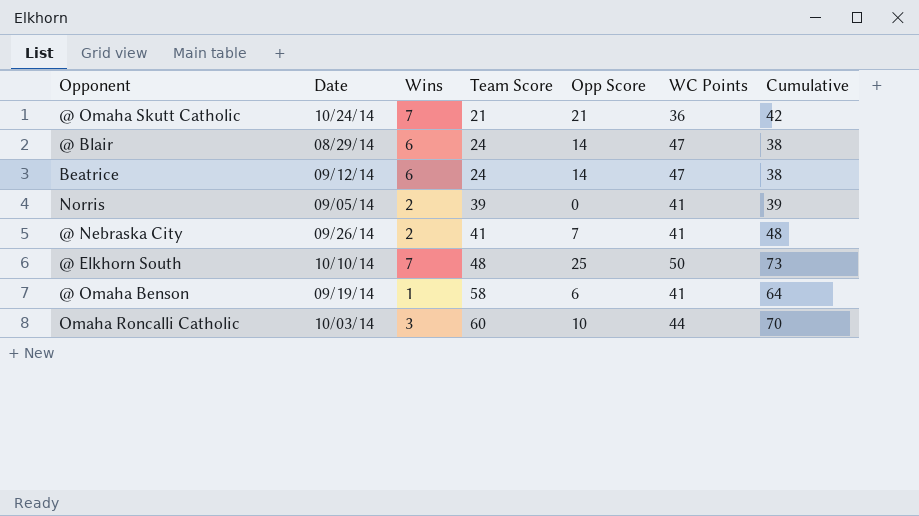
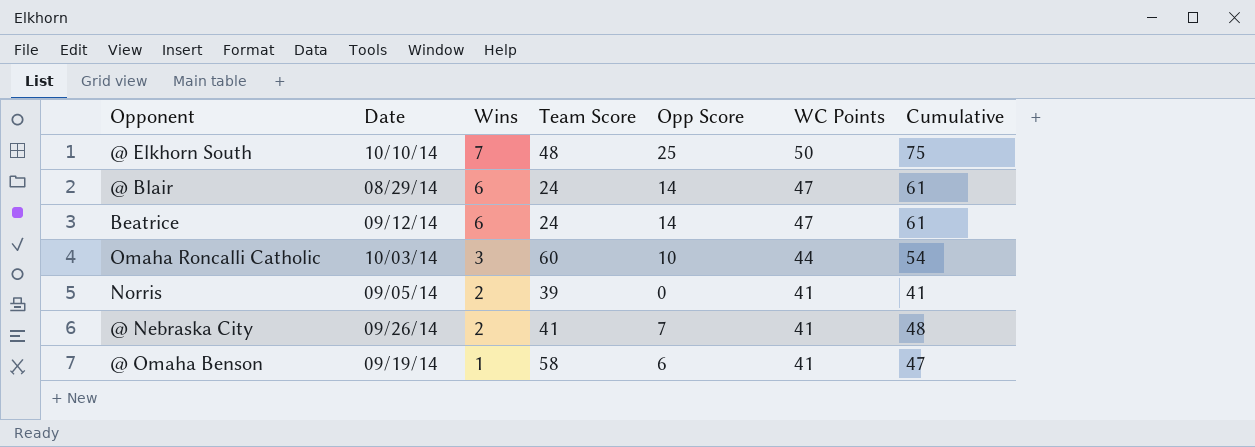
row order: Team Score ascending -> Wins descending
column Cumulative | formula: [Team Score] + [Opp Score] -> [Opp Score] + [WC Points]
row @ Omaha Skutt Catholic: 10/24/14 | 7 | 21 | 21 | 36 | 42 -> none

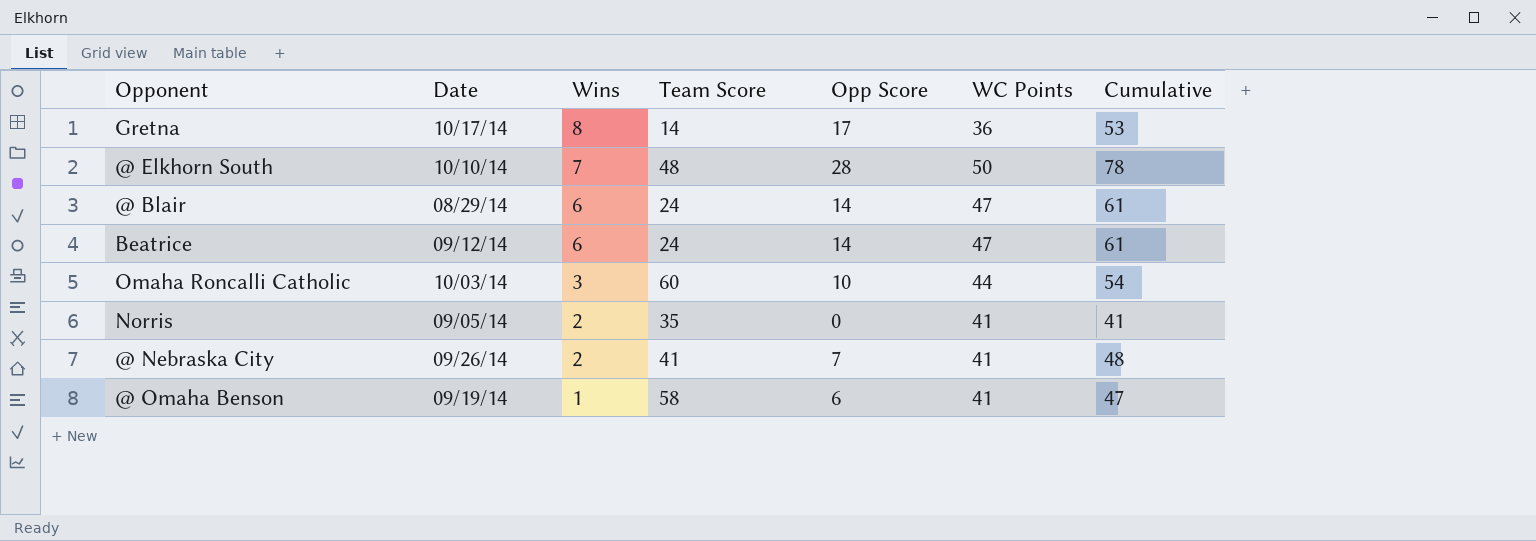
row Gretna: none -> 10/17/14 | 8 | 14 | 17 | 36 | 53
@ Elkhorn South | Opp Score: 25 -> 28
@ Elkhorn South | Cumulative: 75 -> 78
Norris | Team Score: 39 -> 35

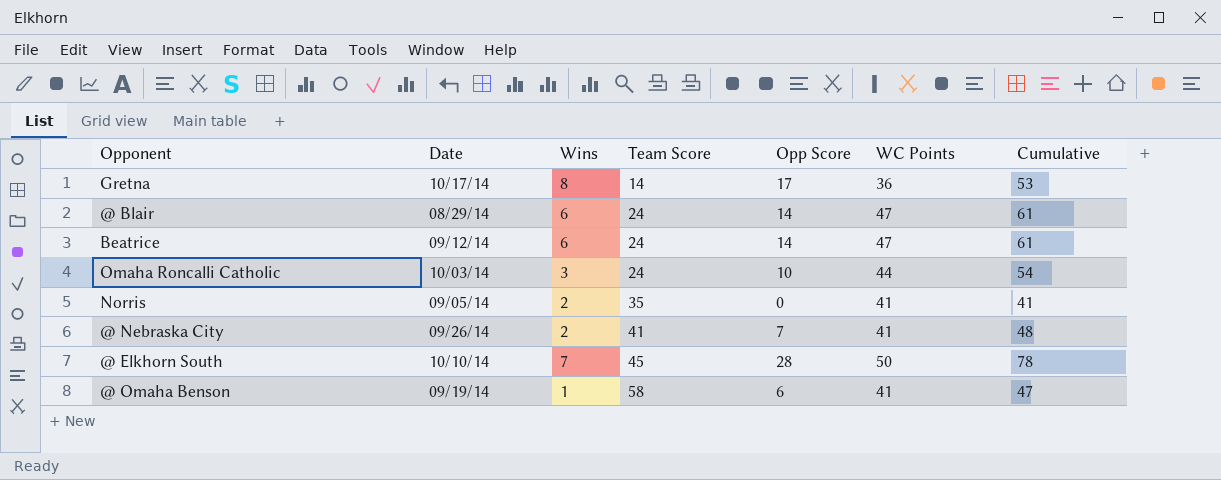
row order: Wins descending -> Team Score ascending
Omaha Roncalli Catholic | Team Score: 60 -> 24
@ Elkhorn South | Team Score: 48 -> 45

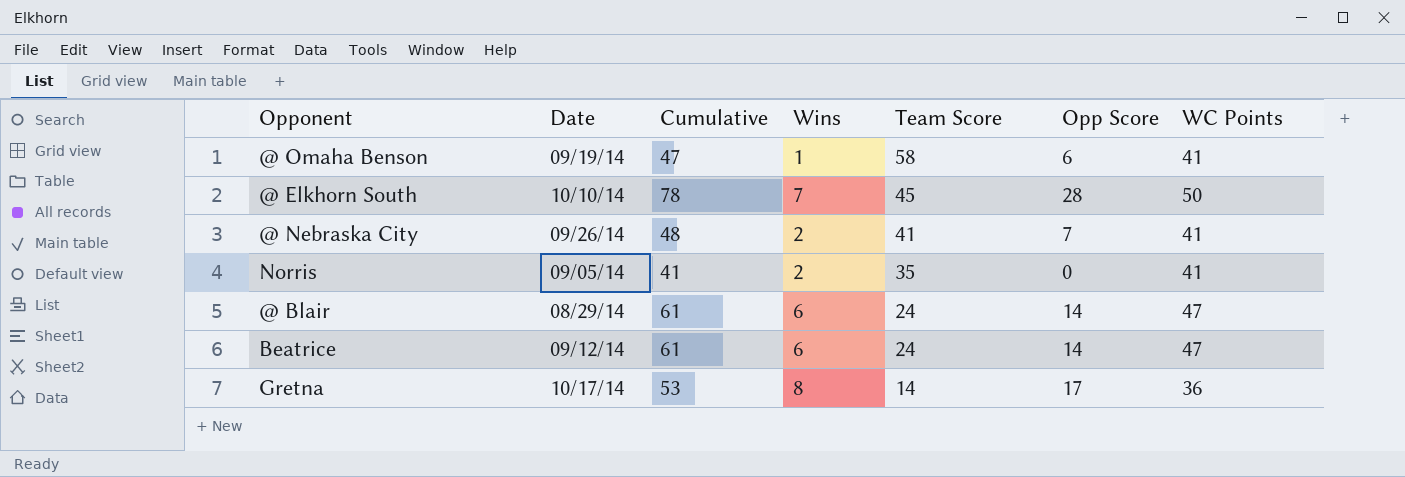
row order: Team Score ascending -> Team Score descending
column Cumulative | position: 7 -> 3
row Omaha Roncalli Catholic: 10/03/14 | 3 | 24 | 10 | 44 | 54 -> none

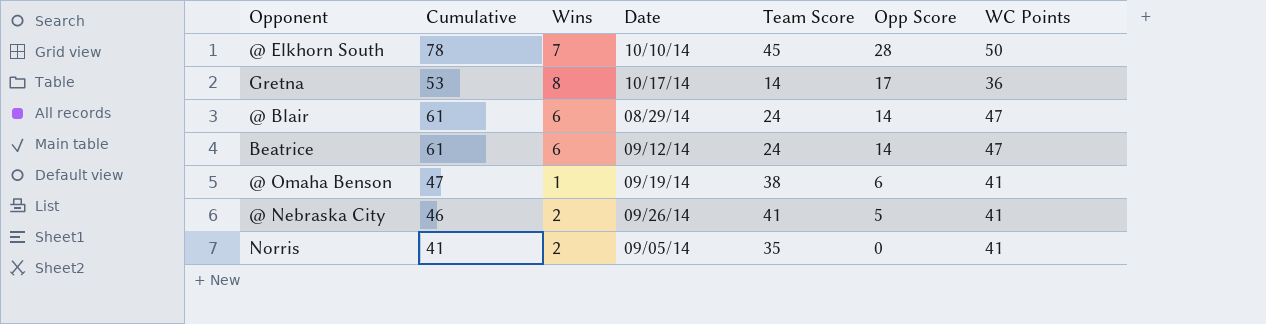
row order: Team Score descending -> Opp Score descending
column Date | position: 2 -> 4
@ Omaha Benson | Team Score: 58 -> 38
@ Nebraska City | Cumulative: 48 -> 46
@ Nebraska City | Opp Score: 7 -> 5

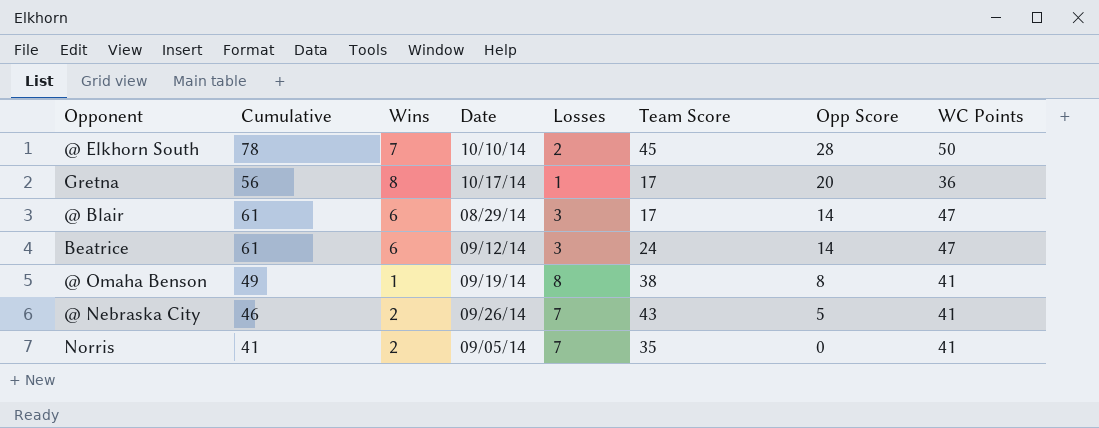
column Losses | position: none -> 5
Gretna | Cumulative: 53 -> 56
Gretna | Team Score: 14 -> 17
Gretna | Opp Score: 17 -> 20
@ Blair | Team Score: 24 -> 17
@ Omaha Benson | Cumulative: 47 -> 49
@ Omaha Benson | Opp Score: 6 -> 8
@ Nebraska City | Team Score: 41 -> 43

